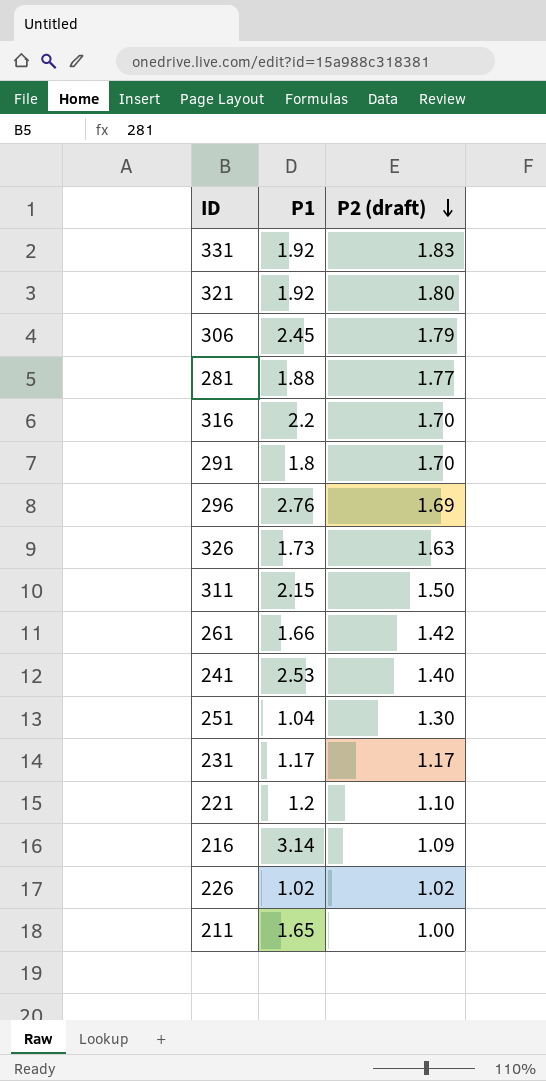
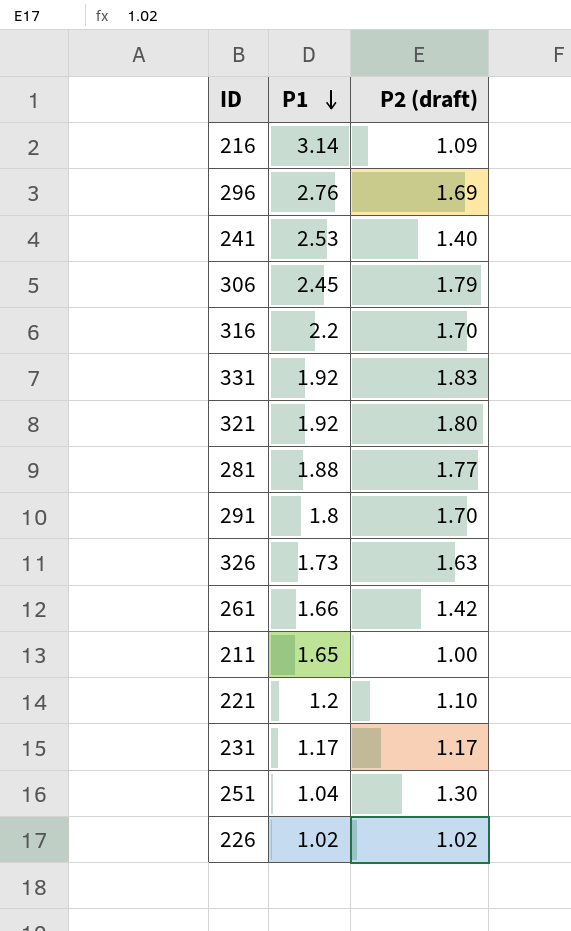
row order: P2 (draft) descending -> P1 descending
row 311: 2.15 | 1.50 -> none

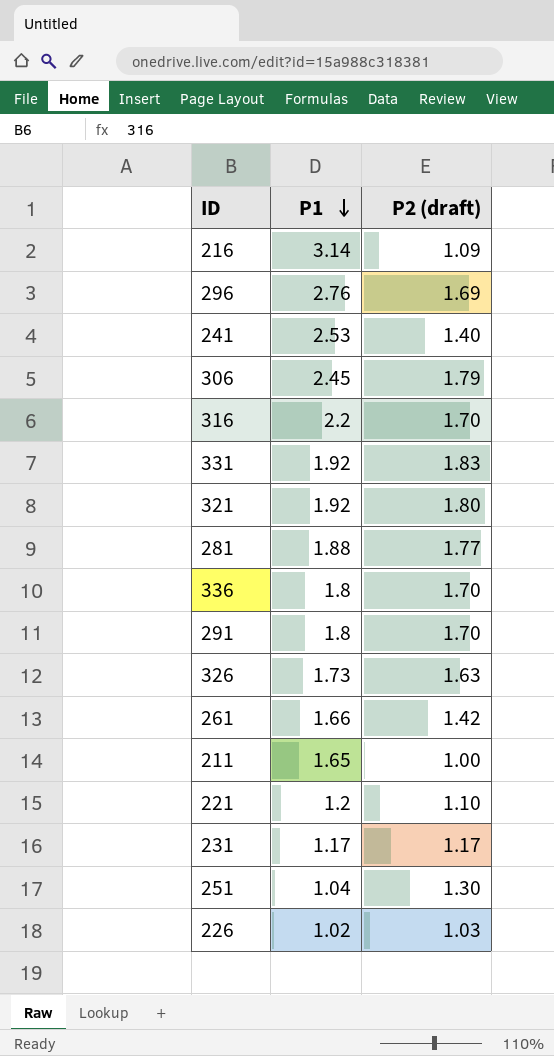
row 336: none -> 1.8 | 1.70
226 | P2 (draft): 1.02 -> 1.03

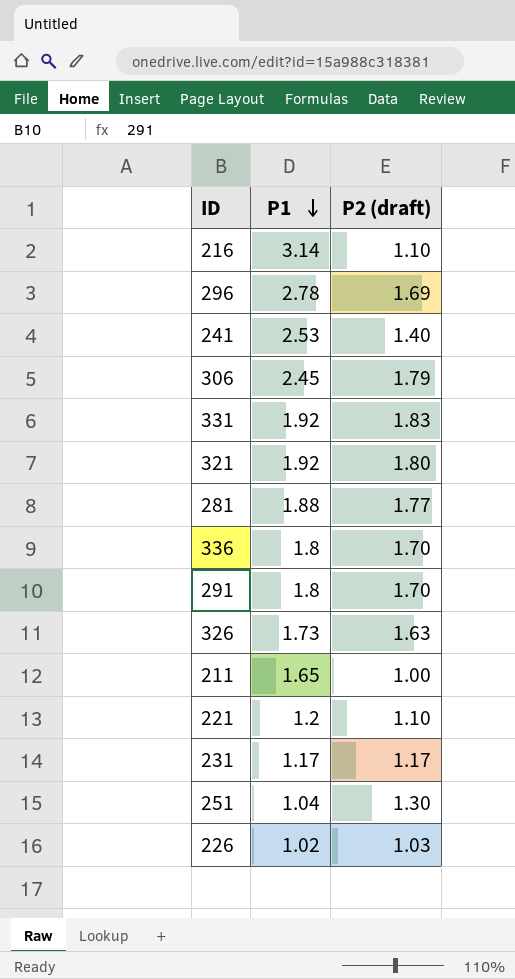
row 316: 2.2 | 1.70 -> none
row 261: 1.66 | 1.42 -> none
216 | P2 (draft): 1.09 -> 1.10
296 | P1: 2.76 -> 2.78

